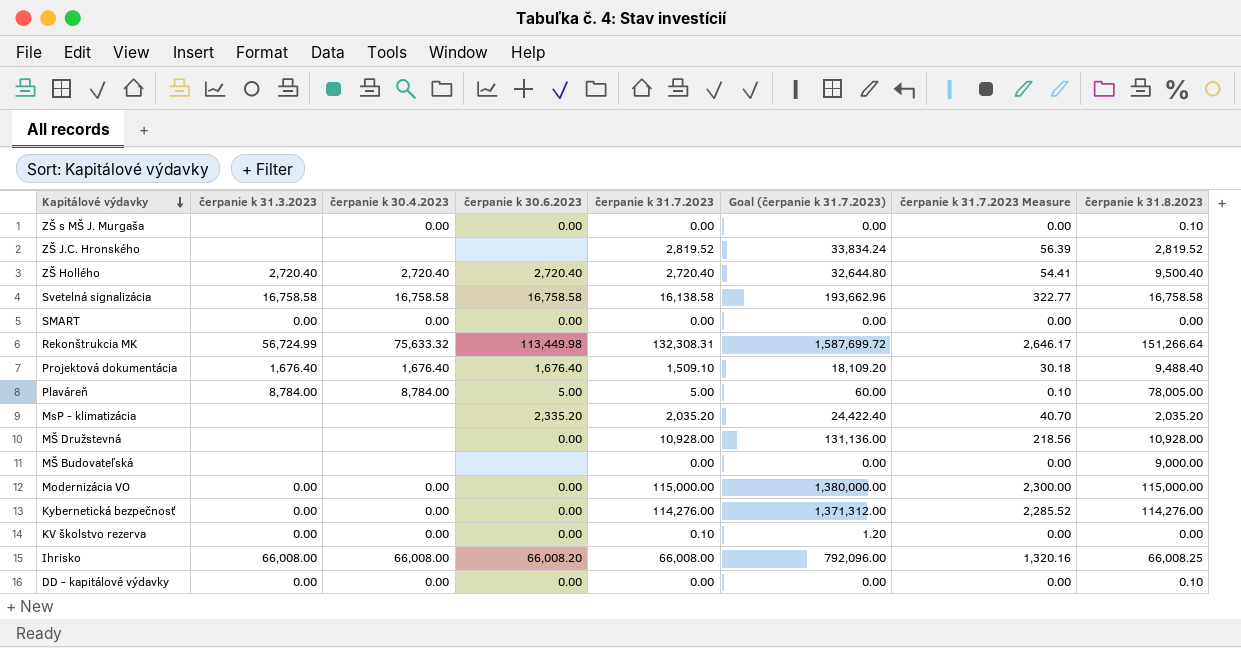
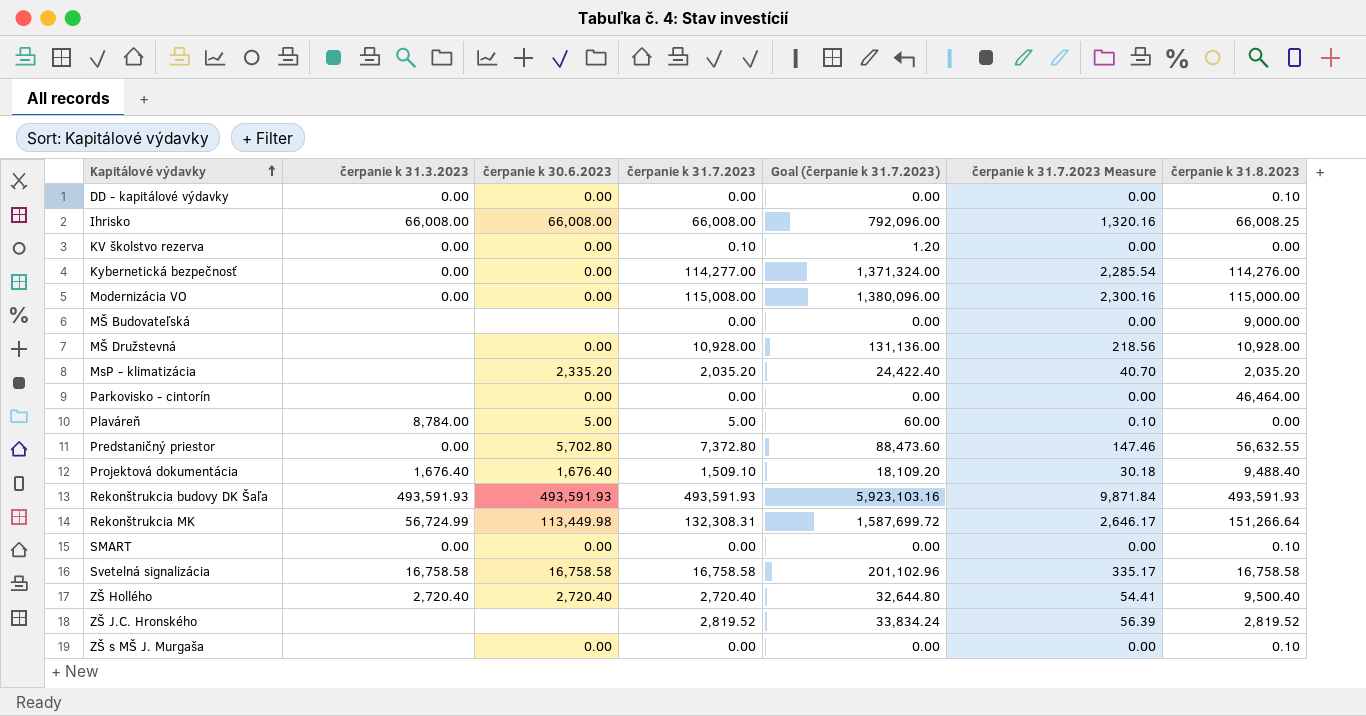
row order: Kapitálové výdavky descending -> Kapitálové výdavky ascending
column čerpanie k 30.4.2023 | position: 3 -> none
Ihrisko | čerpanie k 30.6.2023: 66,008.20 -> 66,008.00
Kybernetická bezpečnosť | čerpanie k 31.7.2023: 114,276.00 -> 114,277.00
Kybernetická bezpečnosť | Goal (čerpanie k 31.7.2023): 1,371,312.00 -> 1,371,324.00
Kybernetická bezpečnosť | čerpanie k 31.7.2023 Measure: 2,285.52 -> 2,285.54
Modernizácia VO | čerpanie k 31.7.2023: 115,000.00 -> 115,008.00
Modernizácia VO | Goal (čerpanie k 31.7.2023): 1,380,000.00 -> 1,380,096.00
Modernizácia VO | čerpanie k 31.7.2023 Measure: 2,300.00 -> 2,300.16
row Parkovisko - cintorín: none -> none | 0.00 | 0.00 | 0.00 | 0.00 | 46,464.00
Plaváreň | čerpanie k 31.8.2023: 78,005.00 -> 0.00
row Predstaničný priestor: none -> 0.00 | 5,702.80 | 7,372.80 | 88,473.60 | 147.46 | 56,632.55
row Rekonštrukcia budovy DK Šaľa: none -> 493,591.93 | 493,591.93 | 493,591.93 | 5,923,103.16 | 9,871.84 | 493,591.93
SMART | čerpanie k 31.8.2023: 0.00 -> 0.10
Svetelná signalizácia | čerpanie k 31.7.2023: 16,138.58 -> 16,758.58
Svetelná signalizácia | Goal (čerpanie k 31.7.2023): 193,662.96 -> 201,102.96
Svetelná signalizácia | čerpanie k 31.7.2023 Measure: 322.77 -> 335.17

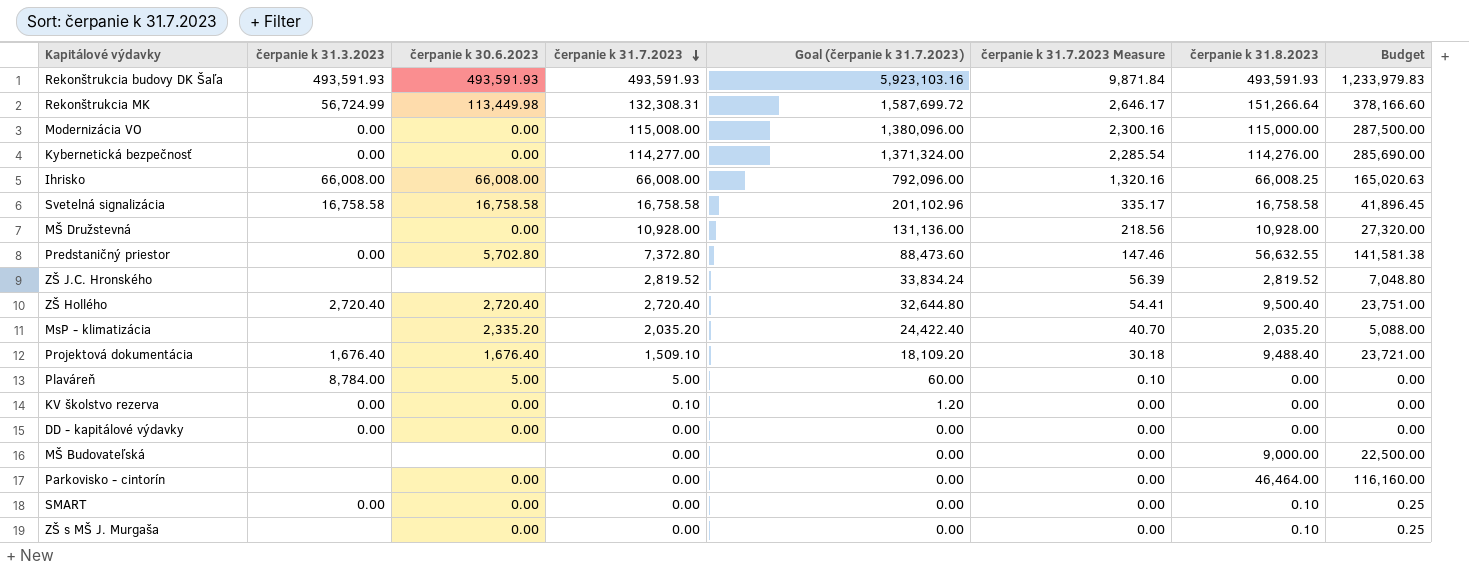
row order: Kapitálové výdavky ascending -> čerpanie k 31.7.2023 descending
column Budget | formula: none -> [čerpanie k 31.8.2023] * 2.5
DD - kapitálové výdavky | čerpanie k 31.8.2023: 0.10 -> 0.00

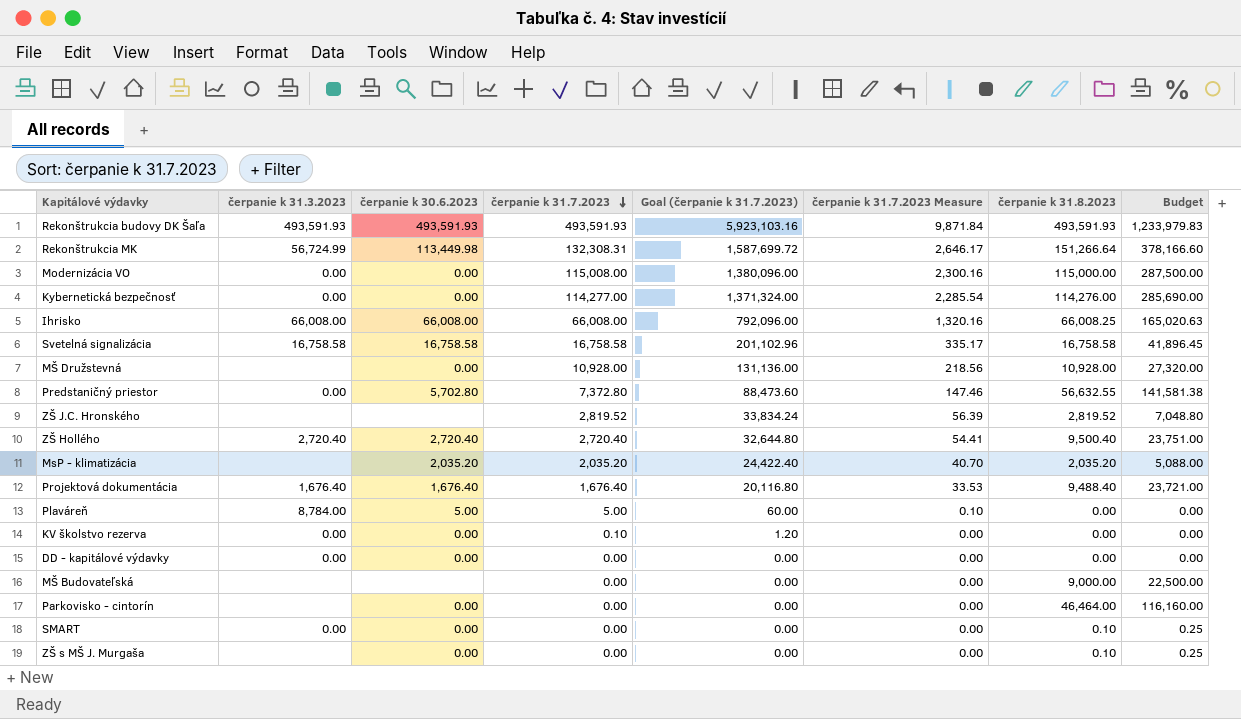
MsP - klimatizácia | čerpanie k 30.6.2023: 2,335.20 -> 2,035.20
Projektová dokumentácia | čerpanie k 31.7.2023: 1,509.10 -> 1,676.40
Projektová dokumentácia | Goal (čerpanie k 31.7.2023): 18,109.20 -> 20,116.80
Projektová dokumentácia | čerpanie k 31.7.2023 Measure: 30.18 -> 33.53

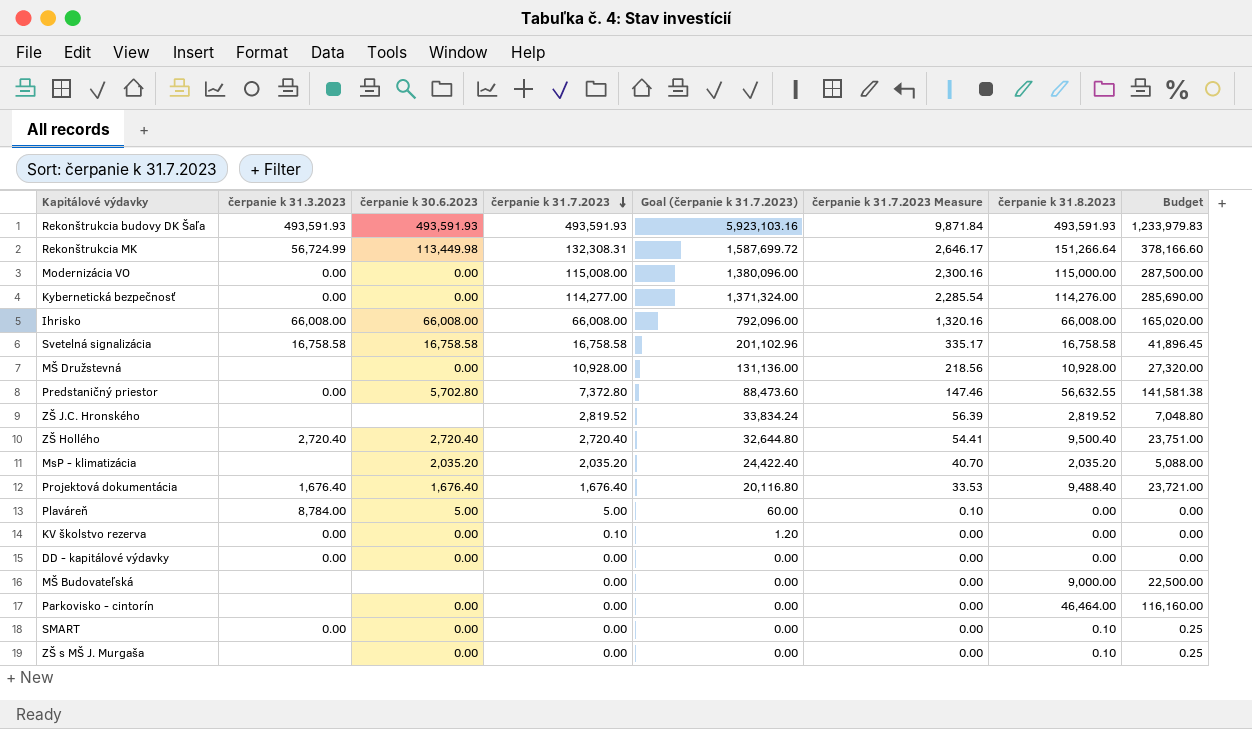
Ihrisko | čerpanie k 31.8.2023: 66,008.25 -> 66,008.00
Ihrisko | Budget: 165,020.63 -> 165,020.00

